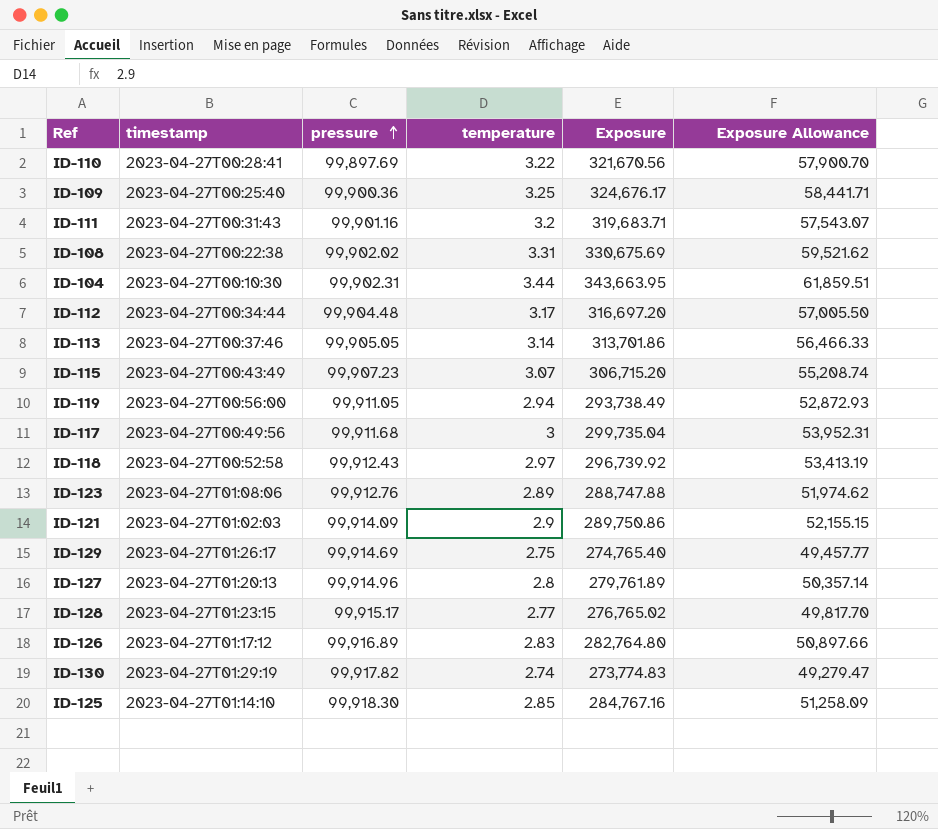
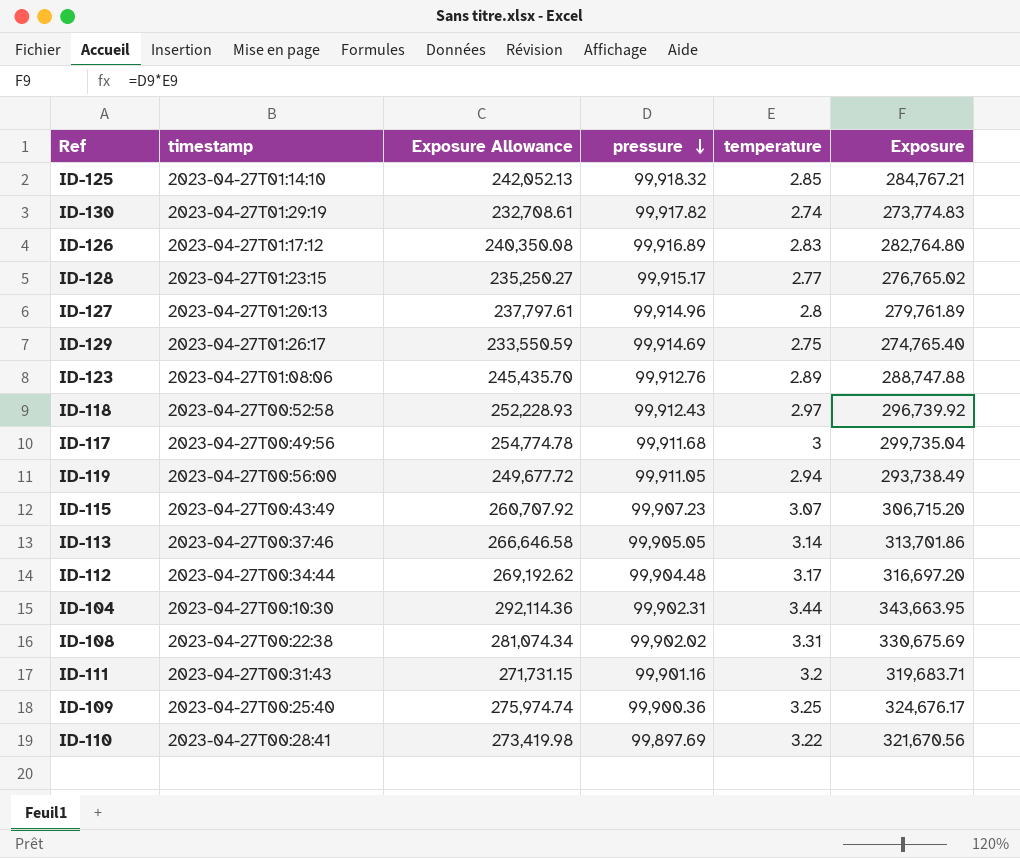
row order: pressure ascending -> pressure descending
column Exposure Allowance | formula: [Exposure] * 0.18 -> [Exposure] * 0.85
column Exposure Allowance | position: 6 -> 3
row ID-121: 2023-04-27T01:02:03 | 99,914.09 | 2.9 | 289,750.86 | 52,155.15 -> none
ID-125 | pressure: 99,918.30 -> 99,918.32
ID-125 | Exposure: 284,767.16 -> 284,767.21

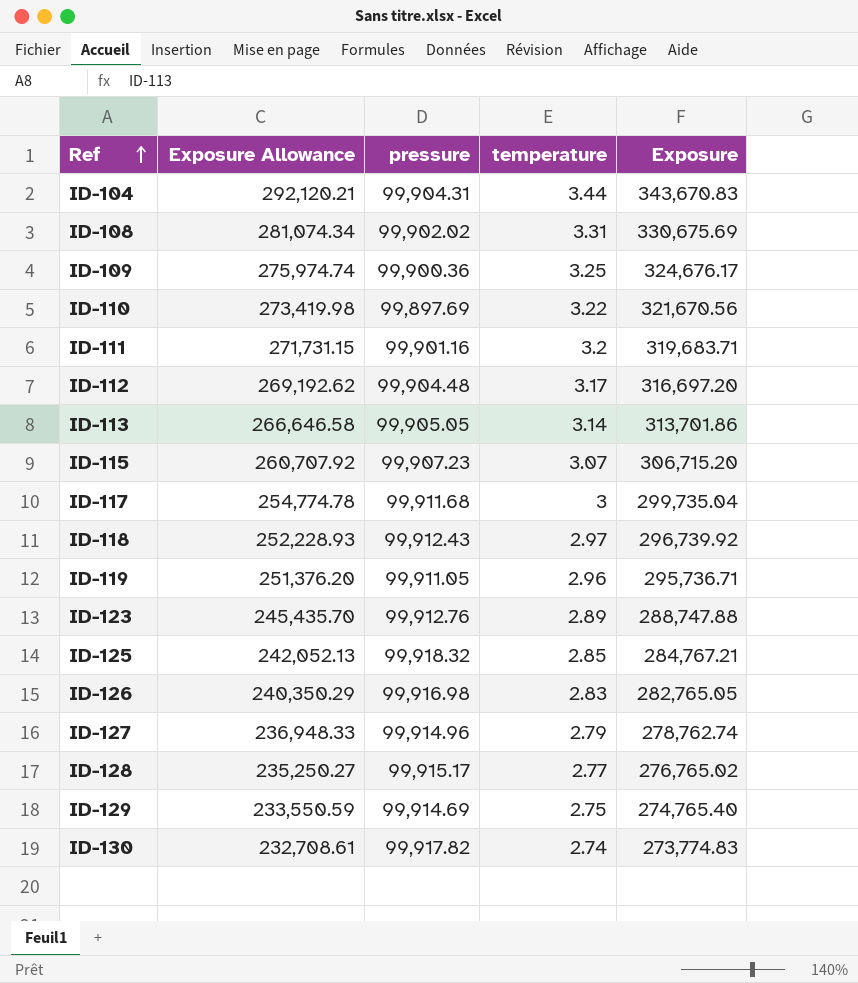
row order: pressure descending -> Ref ascending
column timestamp | position: 2 -> none
ID-104 | Exposure Allowance: 292,114.36 -> 292,120.21
ID-104 | pressure: 99,902.31 -> 99,904.31
ID-104 | Exposure: 343,663.95 -> 343,670.83
ID-119 | Exposure Allowance: 249,677.72 -> 251,376.20
ID-119 | temperature: 2.94 -> 2.96
ID-119 | Exposure: 293,738.49 -> 295,736.71
ID-126 | Exposure Allowance: 240,350.08 -> 240,350.29
ID-126 | pressure: 99,916.89 -> 99,916.98
ID-126 | Exposure: 282,764.80 -> 282,765.05
ID-127 | Exposure Allowance: 237,797.61 -> 236,948.33
ID-127 | temperature: 2.8 -> 2.79
ID-127 | Exposure: 279,761.89 -> 278,762.74

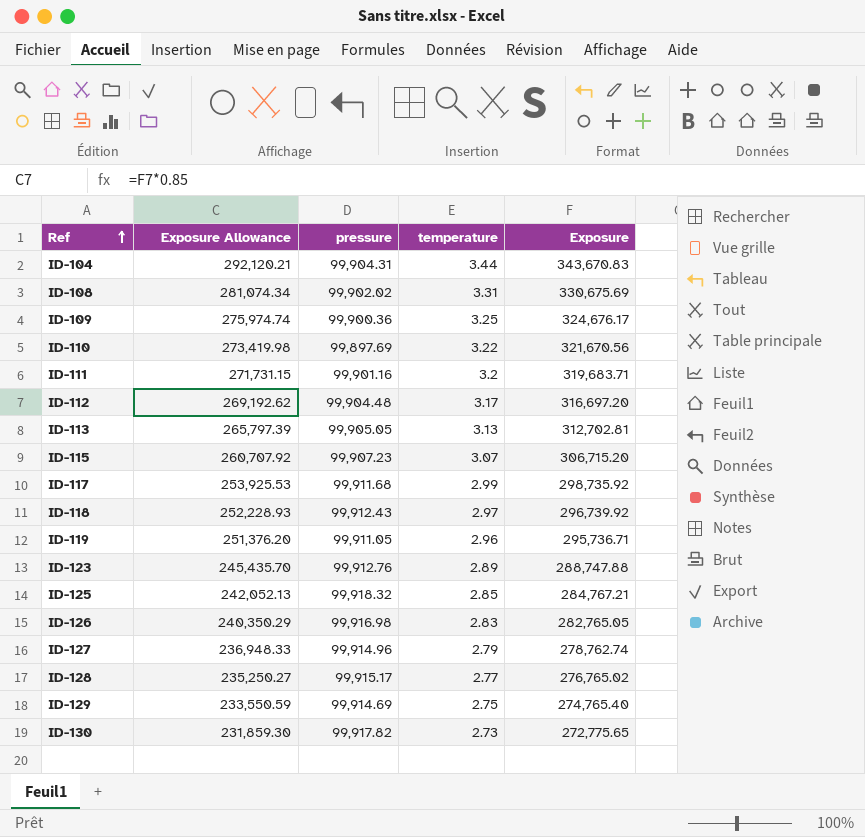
ID-113 | Exposure Allowance: 266,646.58 -> 265,797.39
ID-113 | temperature: 3.14 -> 3.13
ID-113 | Exposure: 313,701.86 -> 312,702.81
ID-117 | Exposure Allowance: 254,774.78 -> 253,925.53
ID-117 | temperature: 3 -> 2.99
ID-117 | Exposure: 299,735.04 -> 298,735.92
ID-130 | Exposure Allowance: 232,708.61 -> 231,859.30
ID-130 | temperature: 2.74 -> 2.73
ID-130 | Exposure: 273,774.83 -> 272,775.65

